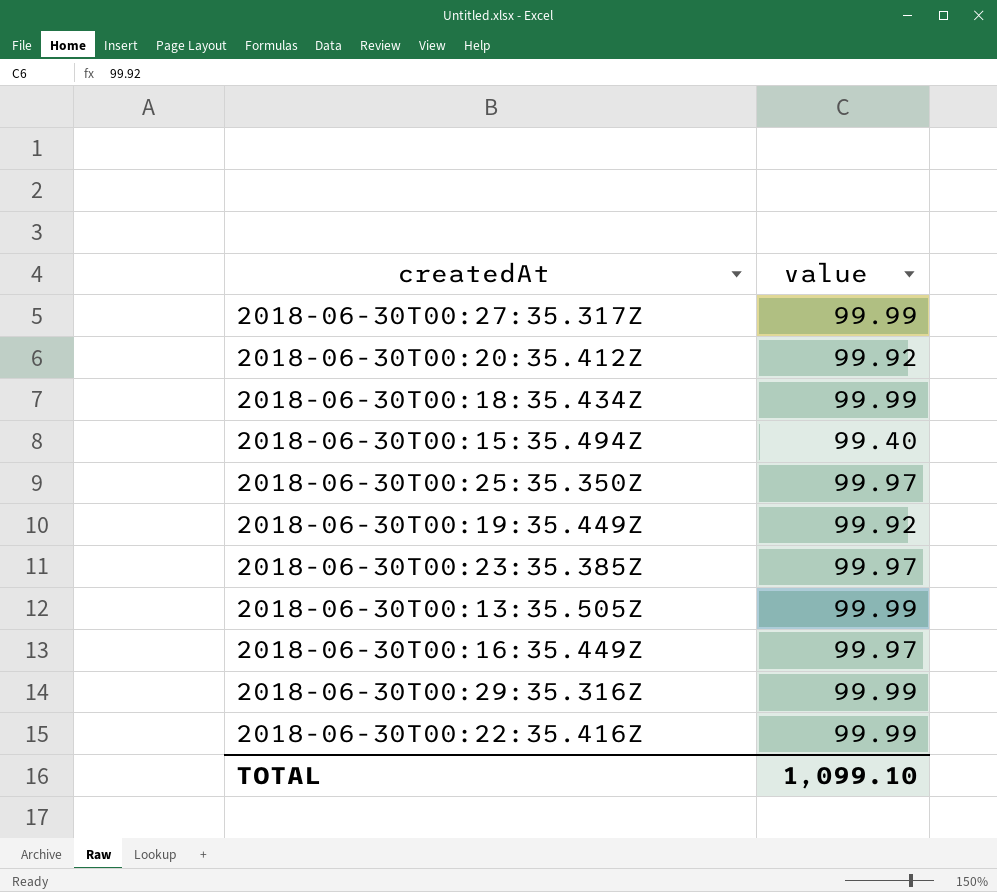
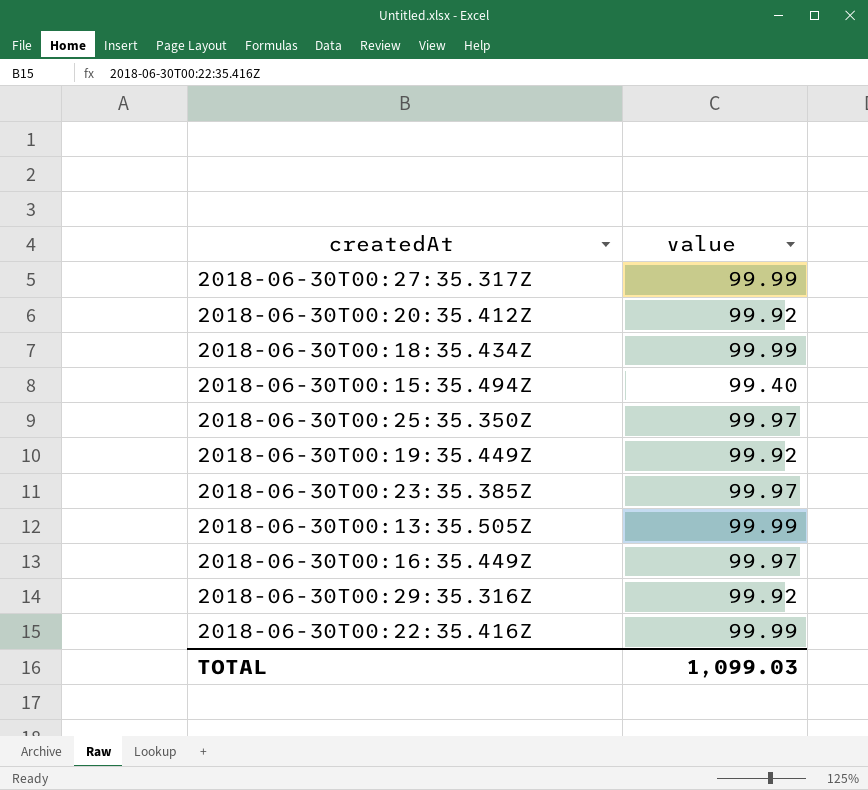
2018-06-30T00:29:35.316Z | value: 99.99 -> 99.92
TOTAL | value: 1,099.10 -> 1,099.03

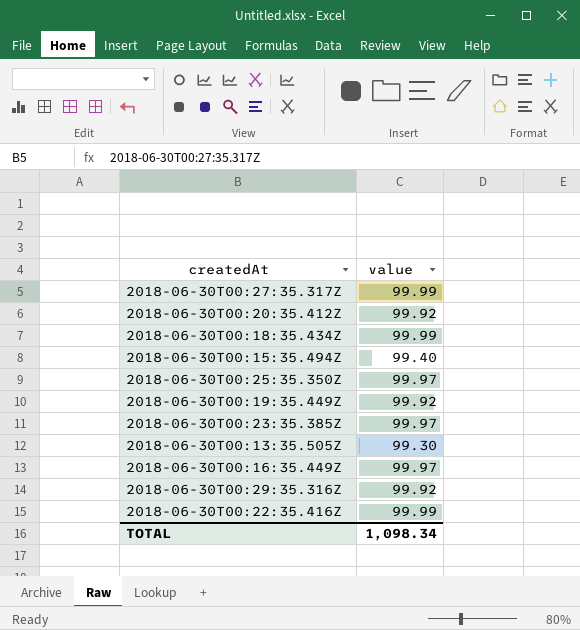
2018-06-30T00:13:35.505Z | value: 99.99 -> 99.30
TOTAL | value: 1,099.03 -> 1,098.34

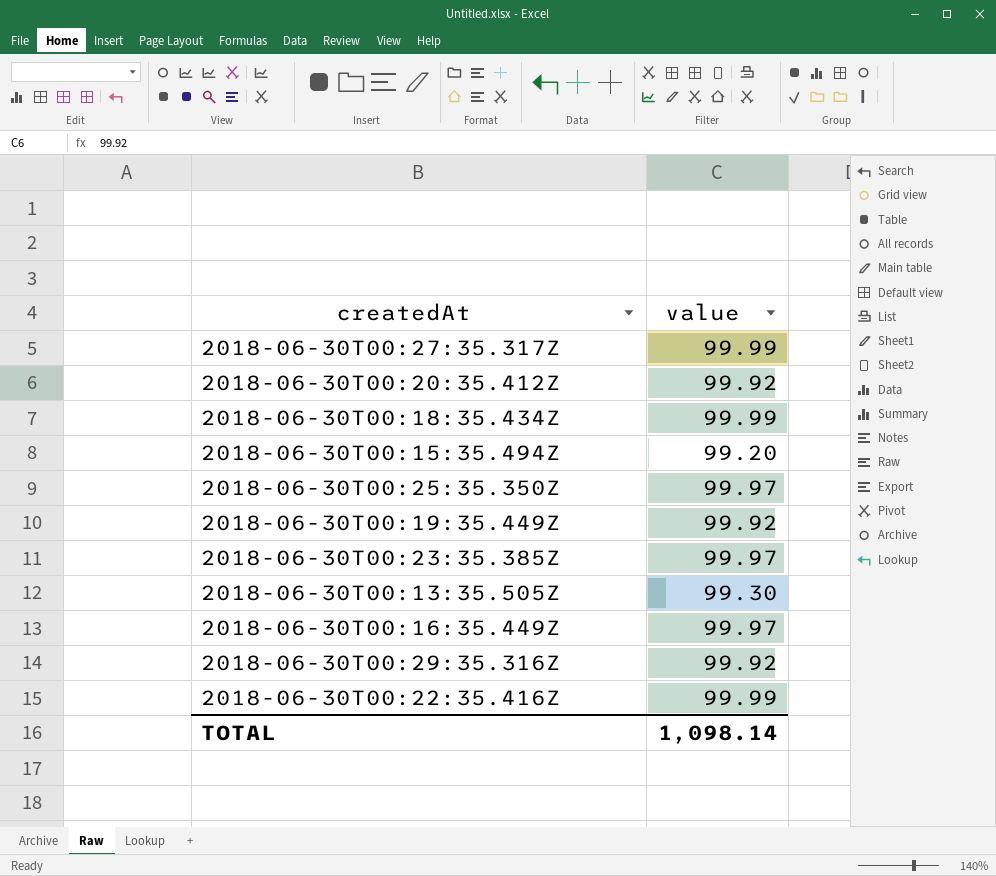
2018-06-30T00:15:35.494Z | value: 99.40 -> 99.20
TOTAL | value: 1,098.34 -> 1,098.14

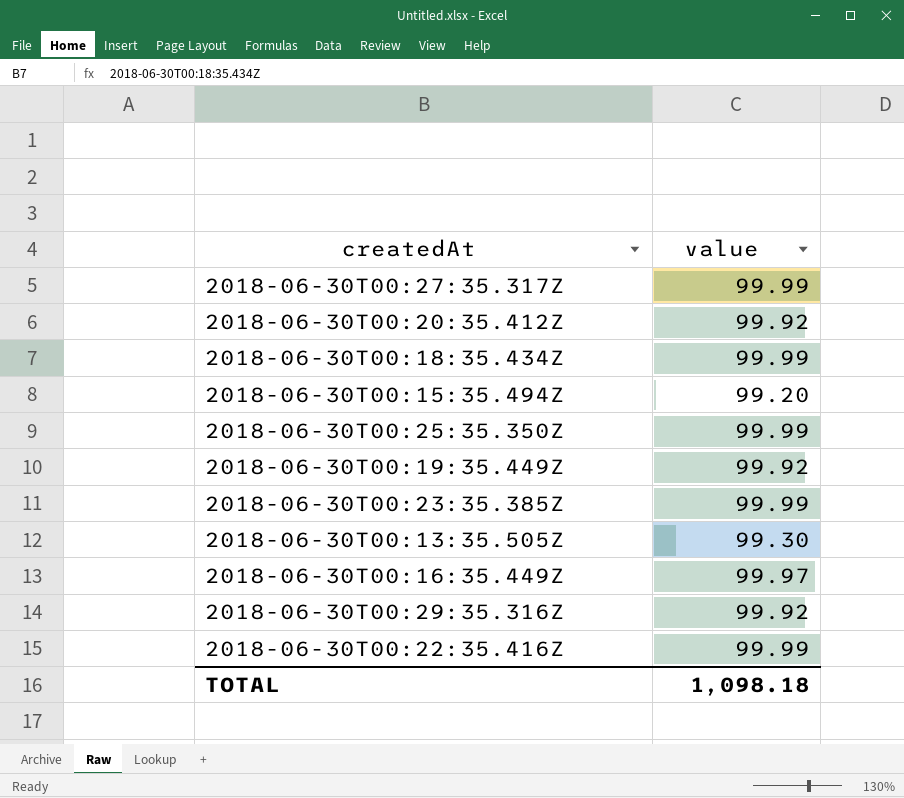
2018-06-30T00:25:35.350Z | value: 99.97 -> 99.99
2018-06-30T00:23:35.385Z | value: 99.97 -> 99.99
TOTAL | value: 1,098.14 -> 1,098.18

